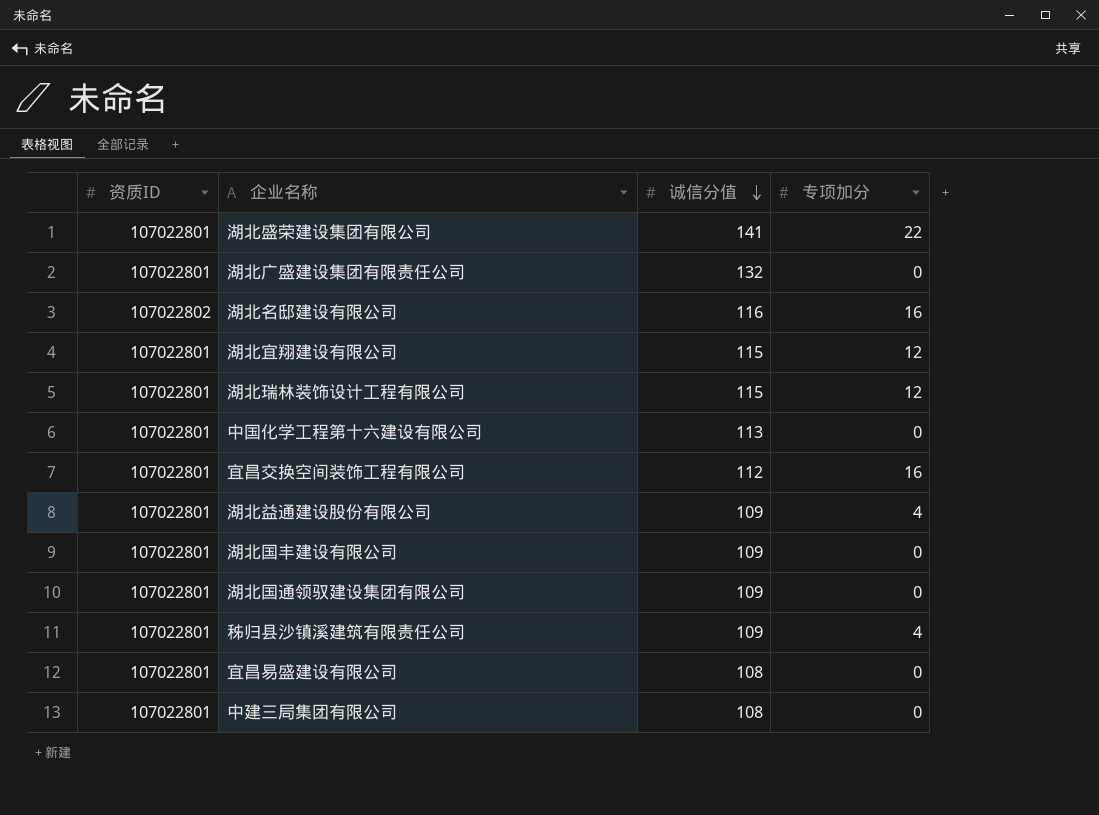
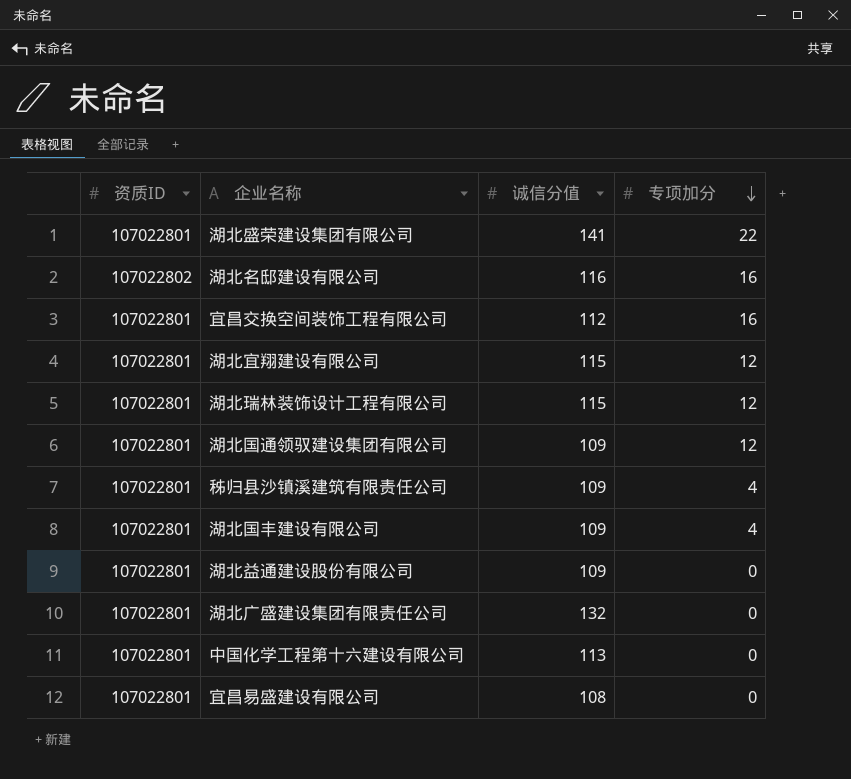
row order: 诚信分值 descending -> 专项加分 descending
row 中建三局集团有限公司: 107022801 | 108 | 0 -> none
湖北国通领驭建设集团有限公司 | 专项加分: 0 -> 12
湖北国丰建设有限公司 | 专项加分: 0 -> 4
湖北益通建设股份有限公司 | 专项加分: 4 -> 0

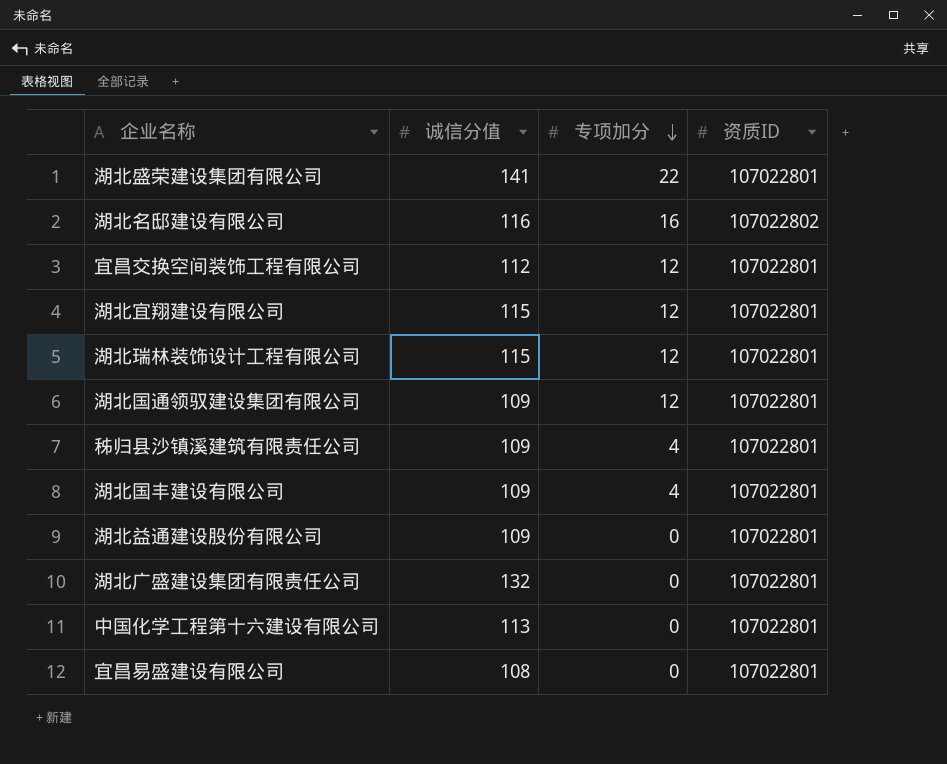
column 资质ID | position: 1 -> 4
宜昌交换空间装饰工程有限公司 | 专项加分: 16 -> 12

